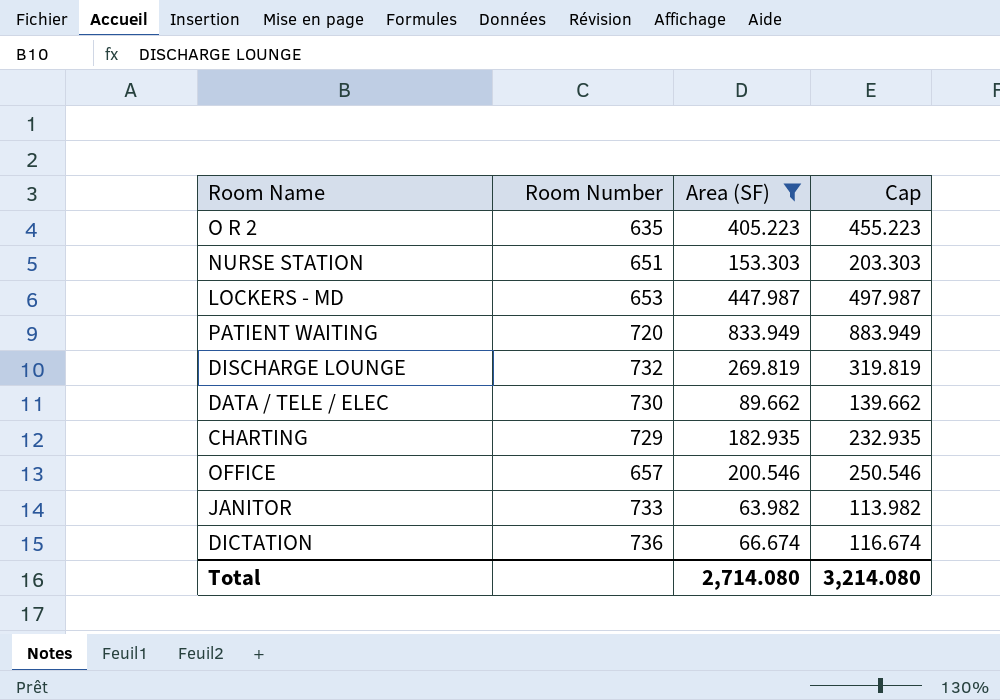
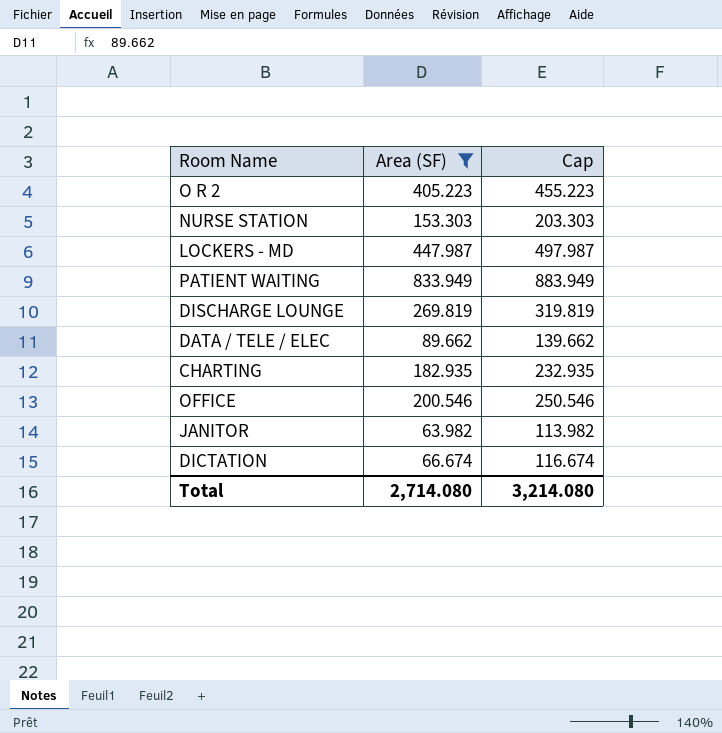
column Room Number | position: 2 -> none

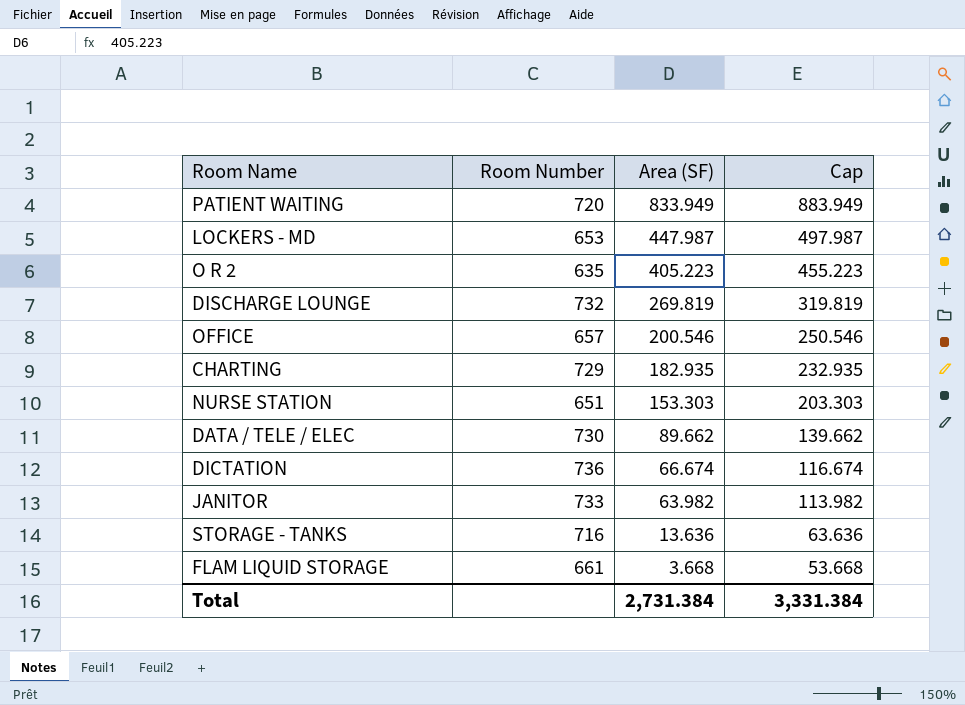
filter: Area (SF) >= 63.982 -> none
row order: none -> Area (SF) descending
column Room Number | position: none -> 2
Total | Area (SF): 2,714.080 -> 2,731.384
Total | Cap: 3,214.080 -> 3,331.384

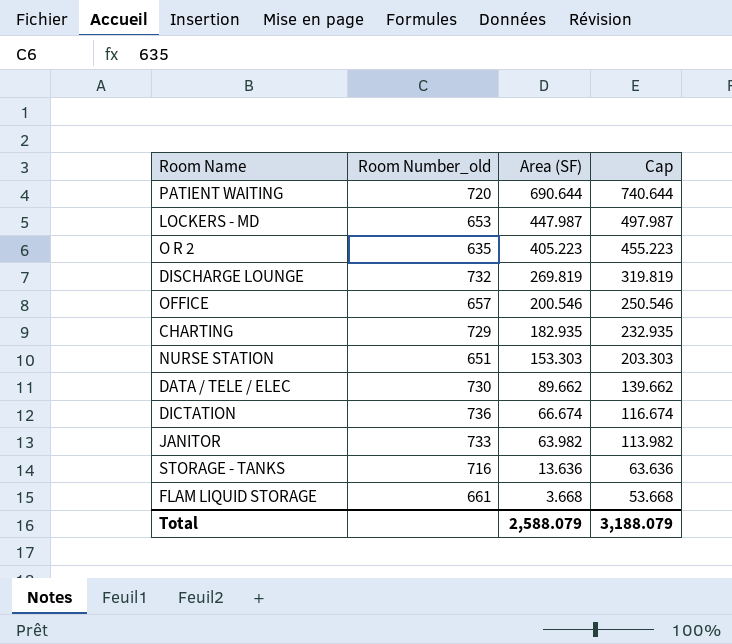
column name: Room Number -> Room Number_old
PATIENT WAITING | Area (SF): 833.949 -> 690.644
PATIENT WAITING | Cap: 883.949 -> 740.644
Total | Area (SF): 2,731.384 -> 2,588.079
Total | Cap: 3,331.384 -> 3,188.079

